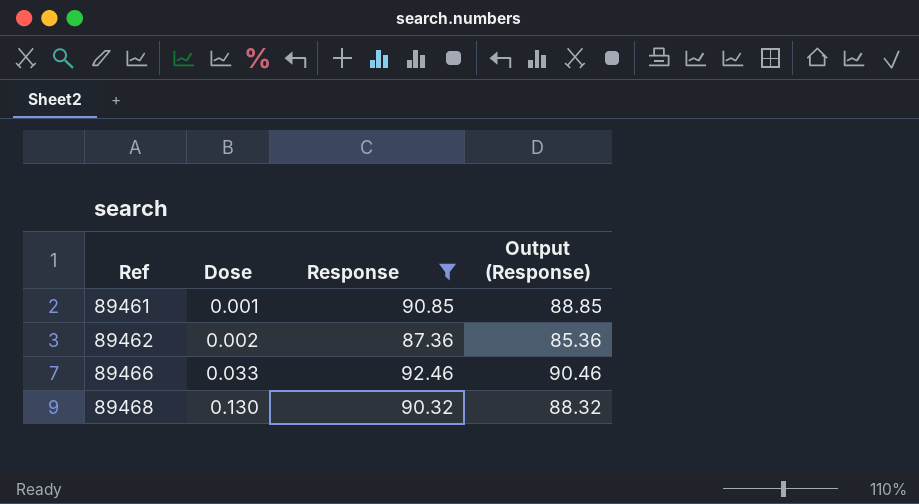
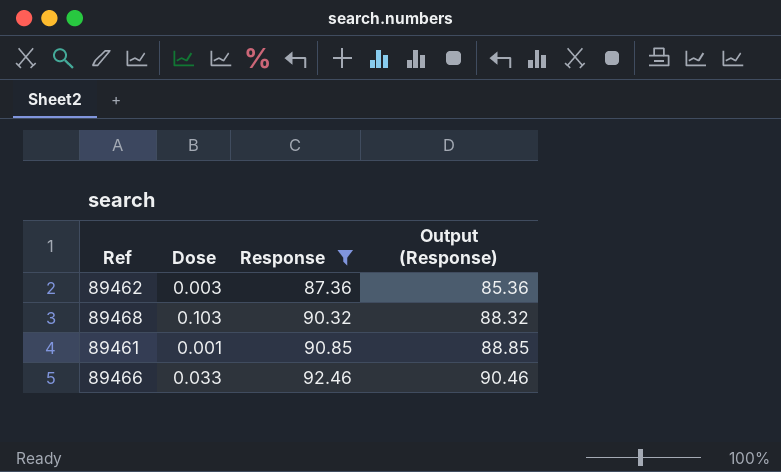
row order: Ref ascending -> Response ascending
89462 | Dose: 0.002 -> 0.003
89468 | Dose: 0.130 -> 0.103

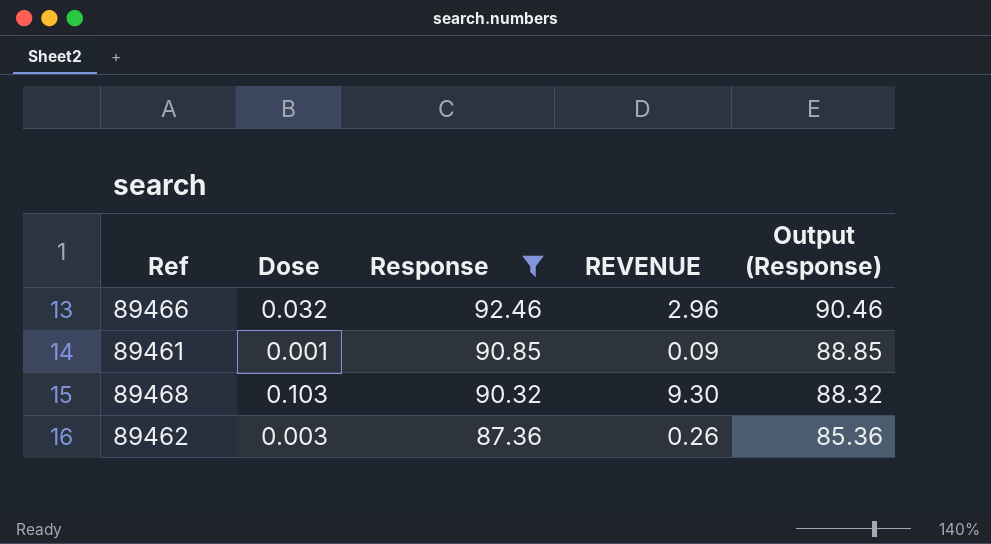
row order: Response ascending -> Response descending
column REVENUE | formula: none -> [Dose] * [Response]
89466 | Dose: 0.033 -> 0.032

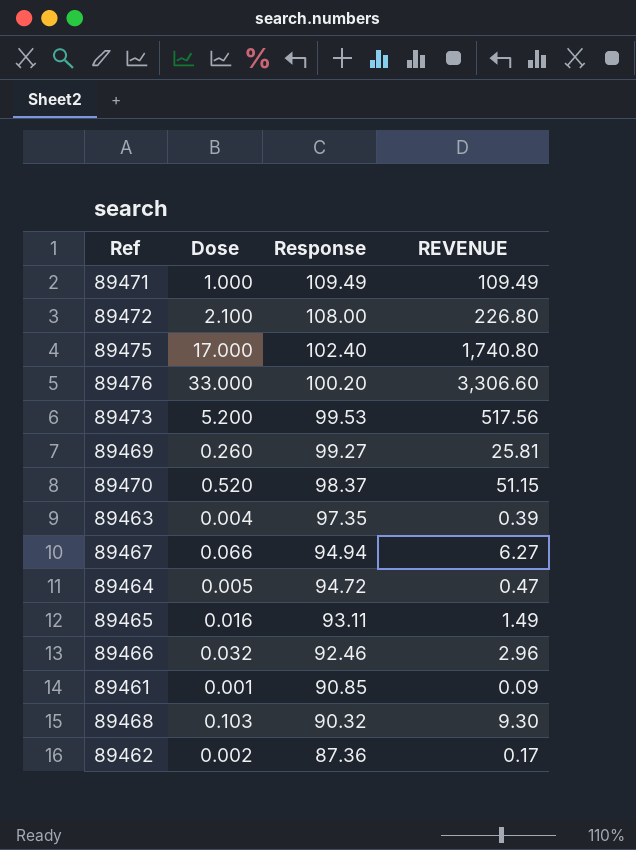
filter: Response <= 92.46 -> none
column Output (Response) | formula: [Response] - 2 -> none
89462 | Dose: 0.003 -> 0.002
89462 | REVENUE: 0.26 -> 0.17

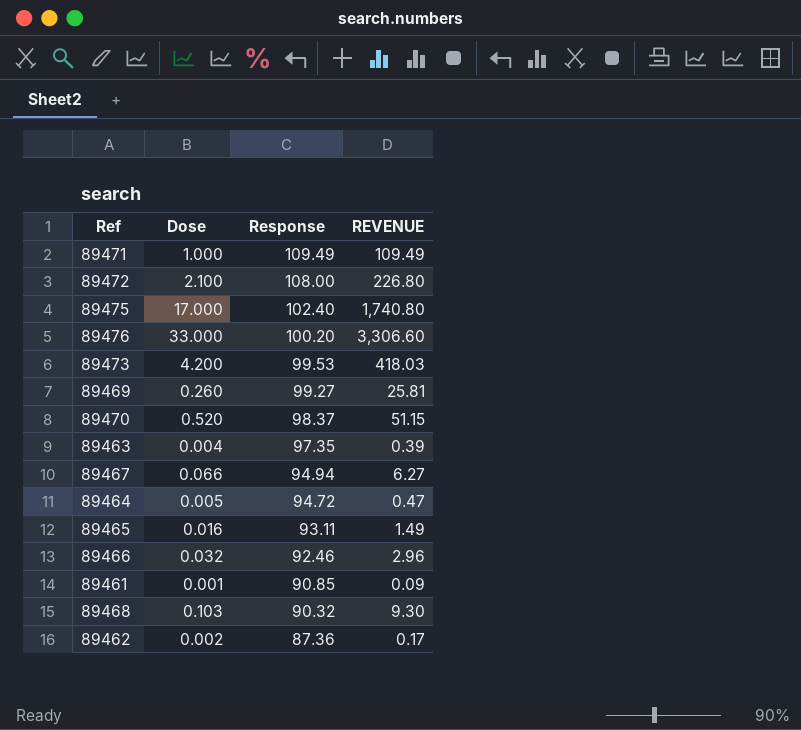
89473 | Dose: 5.200 -> 4.200
89473 | REVENUE: 517.56 -> 418.03

